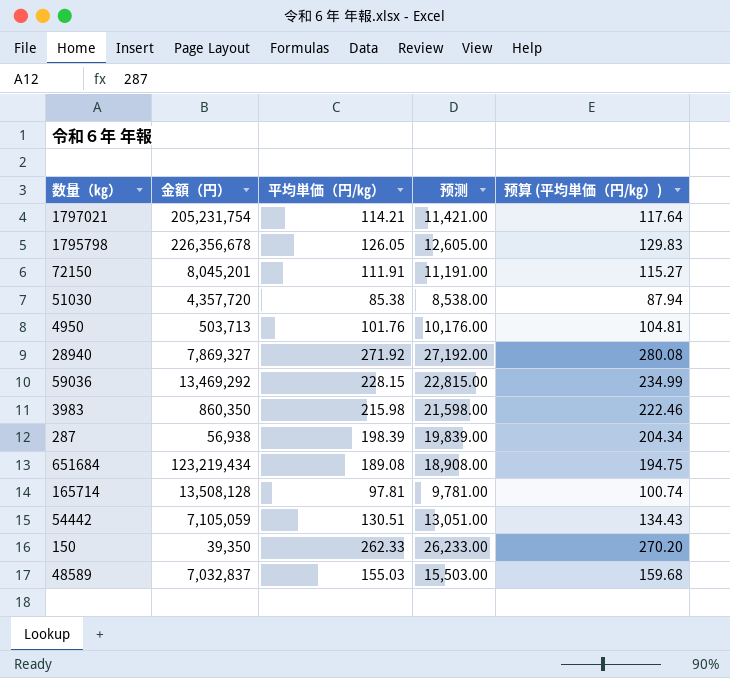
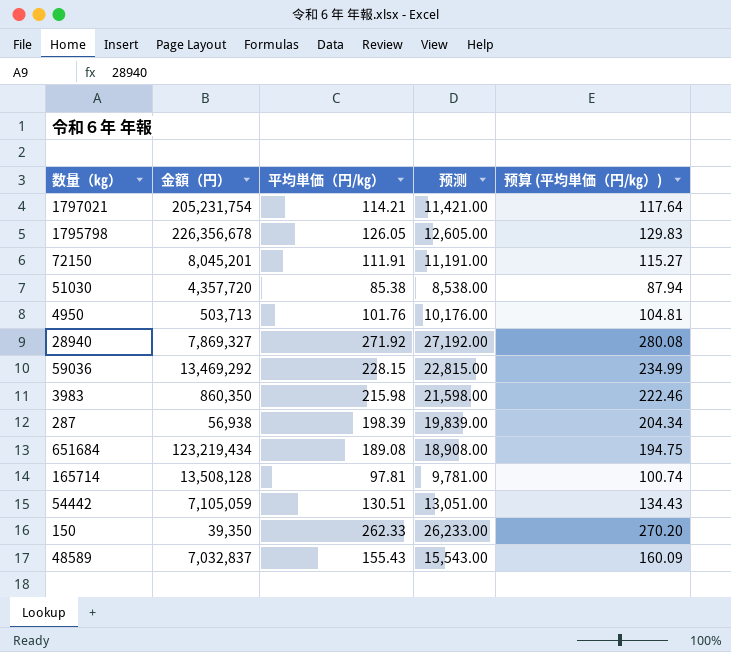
48589 | 平均単価（円/㎏）: 155.03 -> 155.43
48589 | 预测: 15,503.00 -> 15,543.00
48589 | 预算 (平均単価（円/㎏）): 159.68 -> 160.09

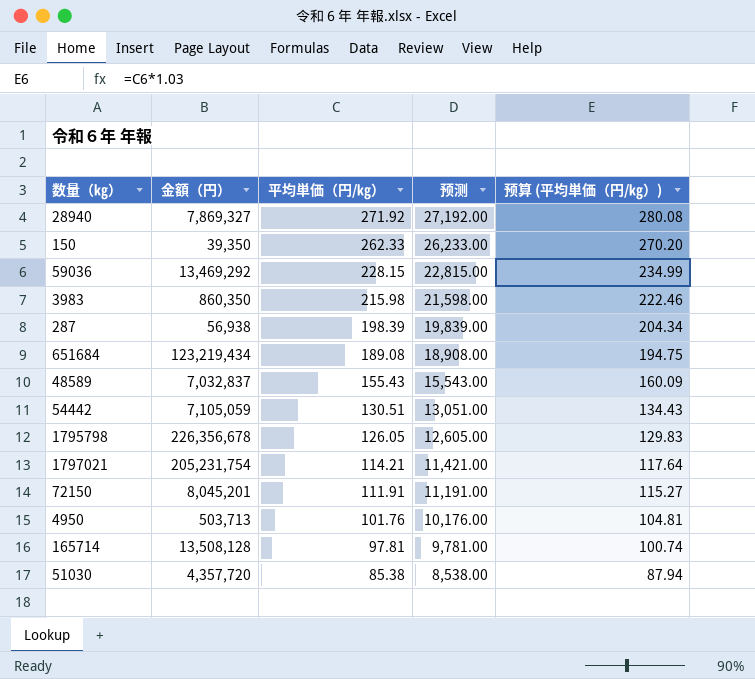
row order: none -> 平均単価（円/㎏） descending

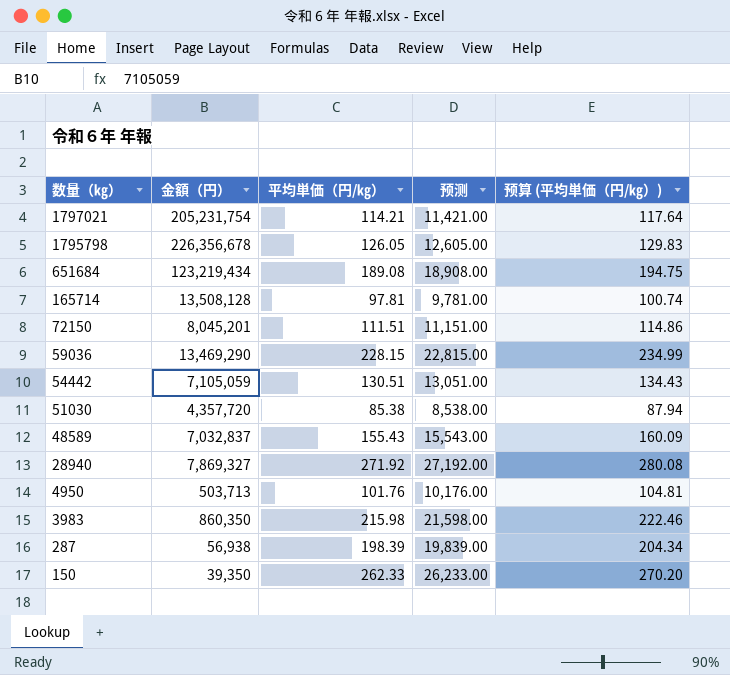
row order: 平均単価（円/㎏） descending -> 数量（㎏） descending
72150 | 平均単価（円/㎏）: 111.91 -> 111.51
72150 | 预测: 11,191.00 -> 11,151.00
72150 | 预算 (平均単価（円/㎏）): 115.27 -> 114.86
59036 | 金額（円）: 13,469,292 -> 13,469,290

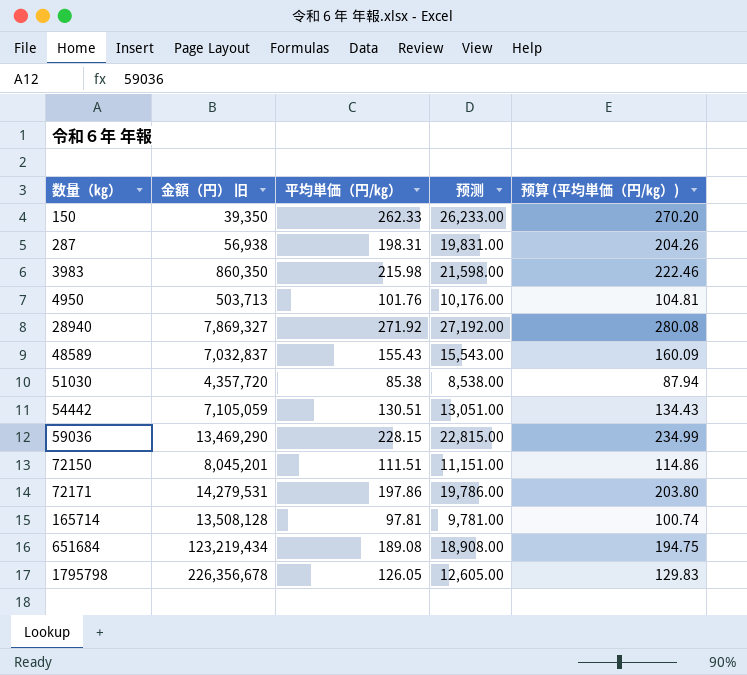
row order: 数量（㎏） descending -> 数量（㎏） ascending
column name: 金額（円） -> 金額（円） 旧
row 1797021: 205,231,754 | 114.21 | 11,421.00 | 117.64 -> none
287 | 平均単価（円/㎏）: 198.39 -> 198.31
287 | 预测: 19,839.00 -> 19,831.00
287 | 预算 (平均単価（円/㎏）): 204.34 -> 204.26
row 72171: none -> 14,279,531 | 197.86 | 19,786.00 | 203.80

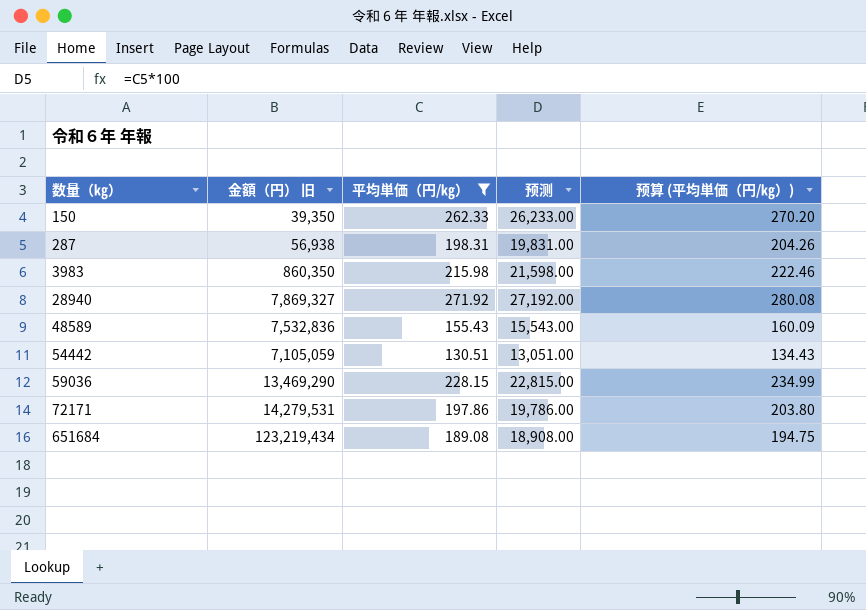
filter: none -> 平均単価（円/㎏） >= 130.51
48589 | 金額（円） 旧: 7,032,837 -> 7,532,836

